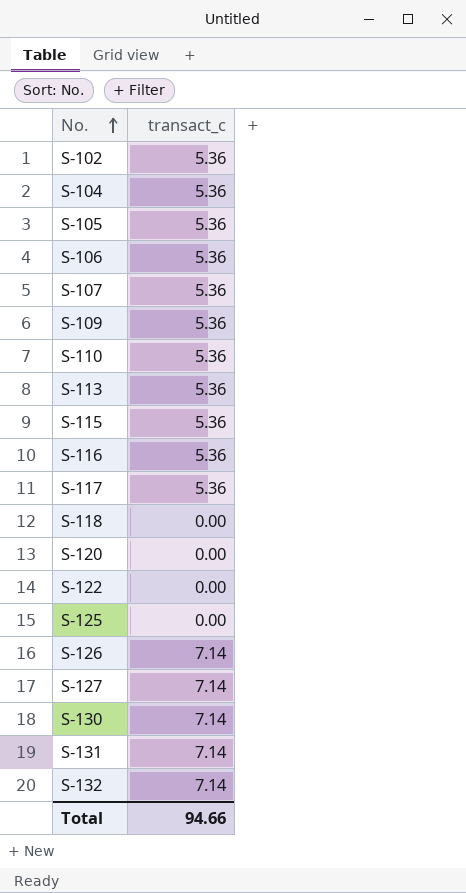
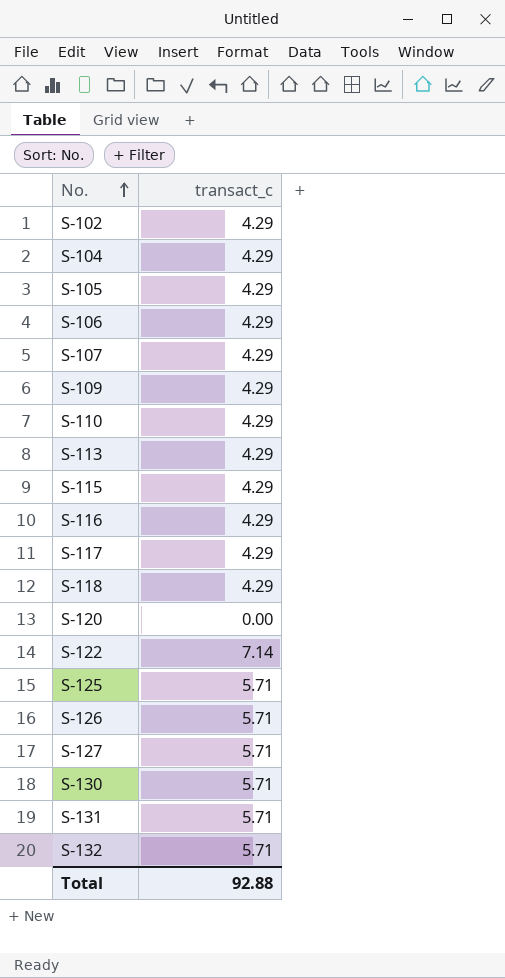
S-102 | transact_c: 5.36 -> 4.29
S-104 | transact_c: 5.36 -> 4.29
S-105 | transact_c: 5.36 -> 4.29
S-106 | transact_c: 5.36 -> 4.29
S-107 | transact_c: 5.36 -> 4.29
S-109 | transact_c: 5.36 -> 4.29
S-110 | transact_c: 5.36 -> 4.29
S-113 | transact_c: 5.36 -> 4.29
S-115 | transact_c: 5.36 -> 4.29
S-116 | transact_c: 5.36 -> 4.29
S-117 | transact_c: 5.36 -> 4.29
S-118 | transact_c: 0.00 -> 4.29
S-122 | transact_c: 0.00 -> 7.14
S-125 | transact_c: 0.00 -> 5.71
S-126 | transact_c: 7.14 -> 5.71
S-127 | transact_c: 7.14 -> 5.71
S-130 | transact_c: 7.14 -> 5.71
S-131 | transact_c: 7.14 -> 5.71
S-132 | transact_c: 7.14 -> 5.71
Total | transact_c: 94.66 -> 92.88

